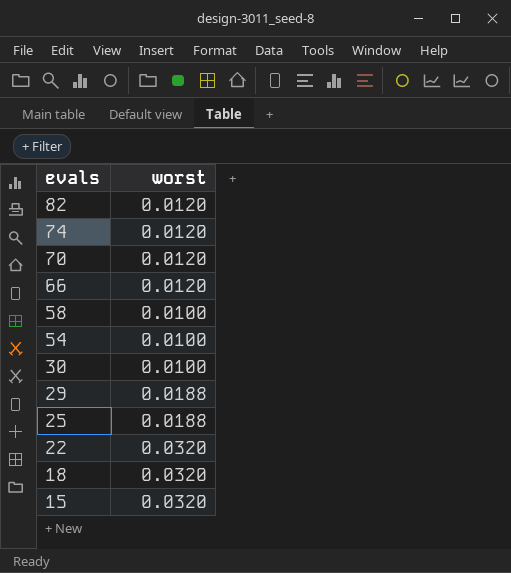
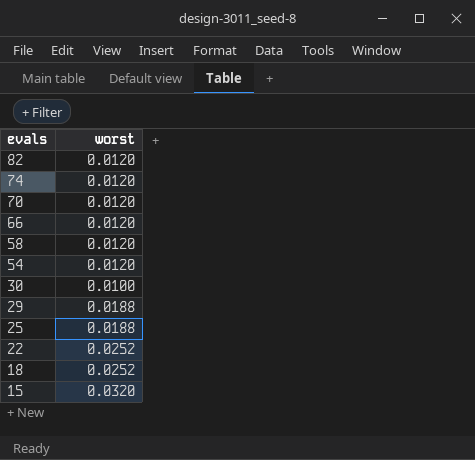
58 | worst: 0.0100 -> 0.0120
54 | worst: 0.0100 -> 0.0120
22 | worst: 0.0320 -> 0.0252
18 | worst: 0.0320 -> 0.0252

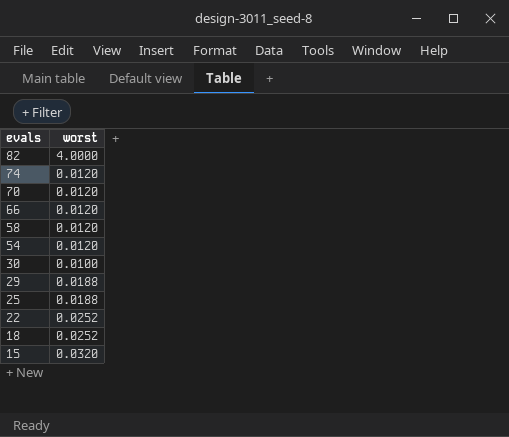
82 | worst: 0.0120 -> 4.0000

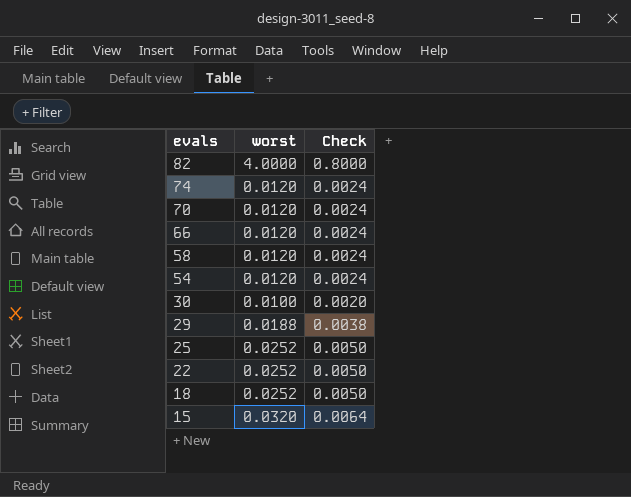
column Check | formula: none -> [worst] * 0.2
25 | worst: 0.0188 -> 0.0252

